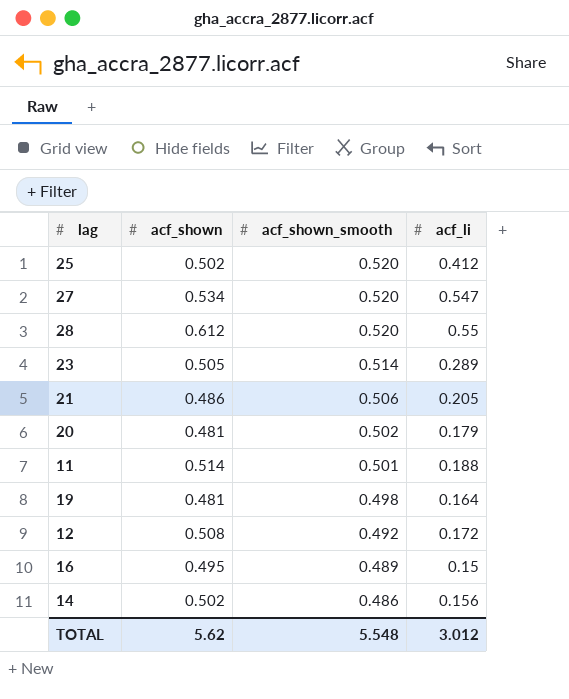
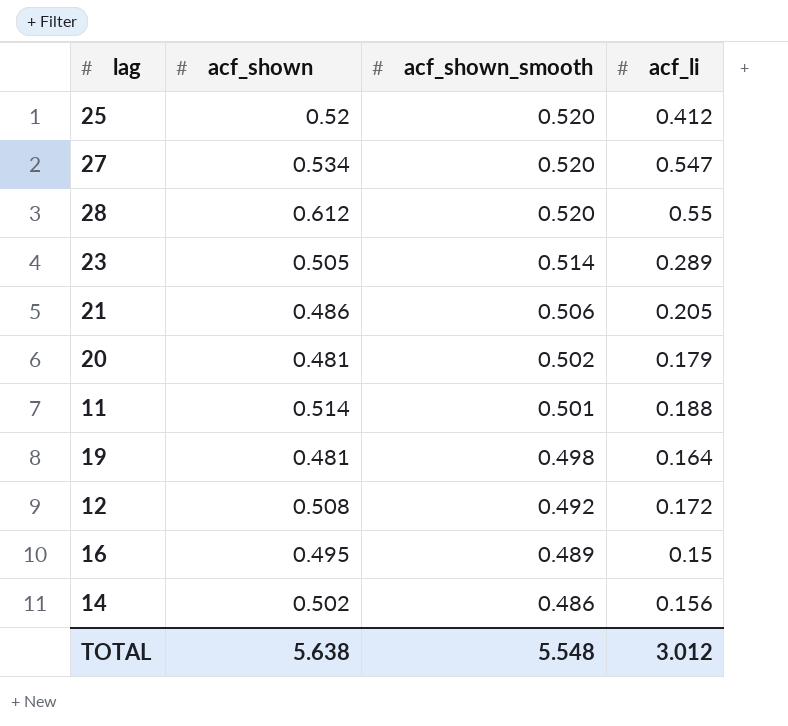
25 | acf_shown: 0.502 -> 0.52
TOTAL | acf_shown: 5.62 -> 5.638

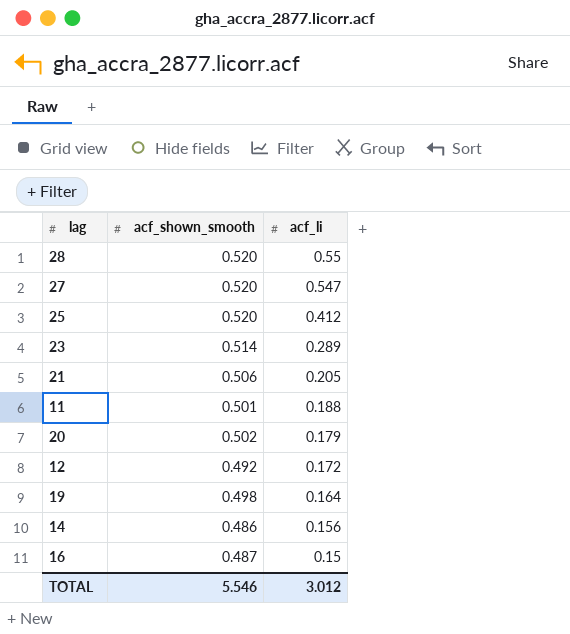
row order: acf_shown_smooth descending -> acf_li descending
column acf_shown | position: 2 -> none
16 | acf_shown_smooth: 0.489 -> 0.487
TOTAL | acf_shown_smooth: 5.548 -> 5.546

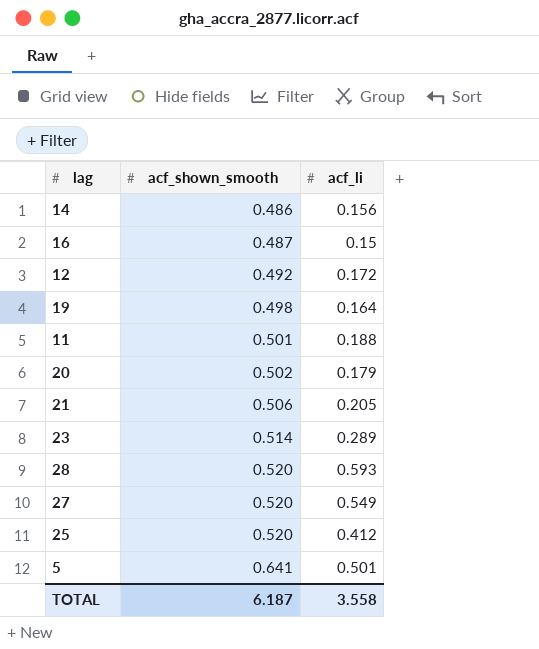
row order: acf_li descending -> acf_shown_smooth ascending
28 | acf_li: 0.55 -> 0.593
27 | acf_li: 0.547 -> 0.549
row 5: none -> 0.641 | 0.501
TOTAL | acf_shown_smooth: 5.546 -> 6.187
TOTAL | acf_li: 3.012 -> 3.558

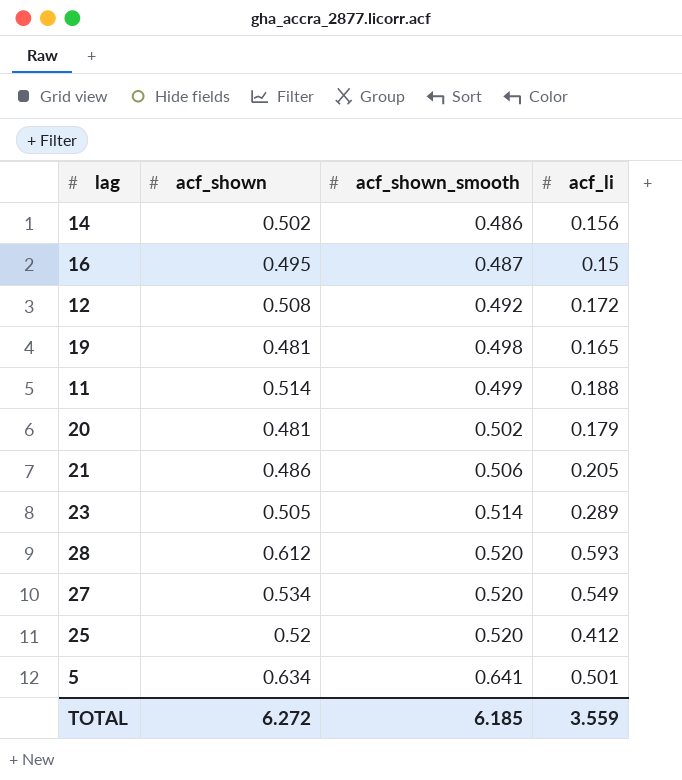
column acf_shown | position: none -> 2
19 | acf_li: 0.164 -> 0.165
11 | acf_shown_smooth: 0.501 -> 0.499
TOTAL | acf_shown_smooth: 6.187 -> 6.185
TOTAL | acf_li: 3.558 -> 3.559

